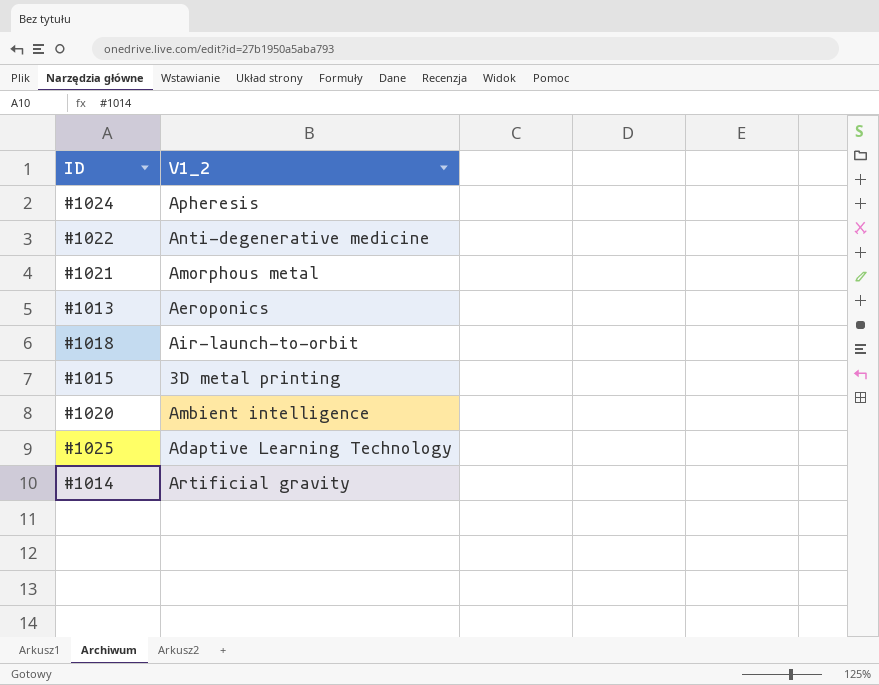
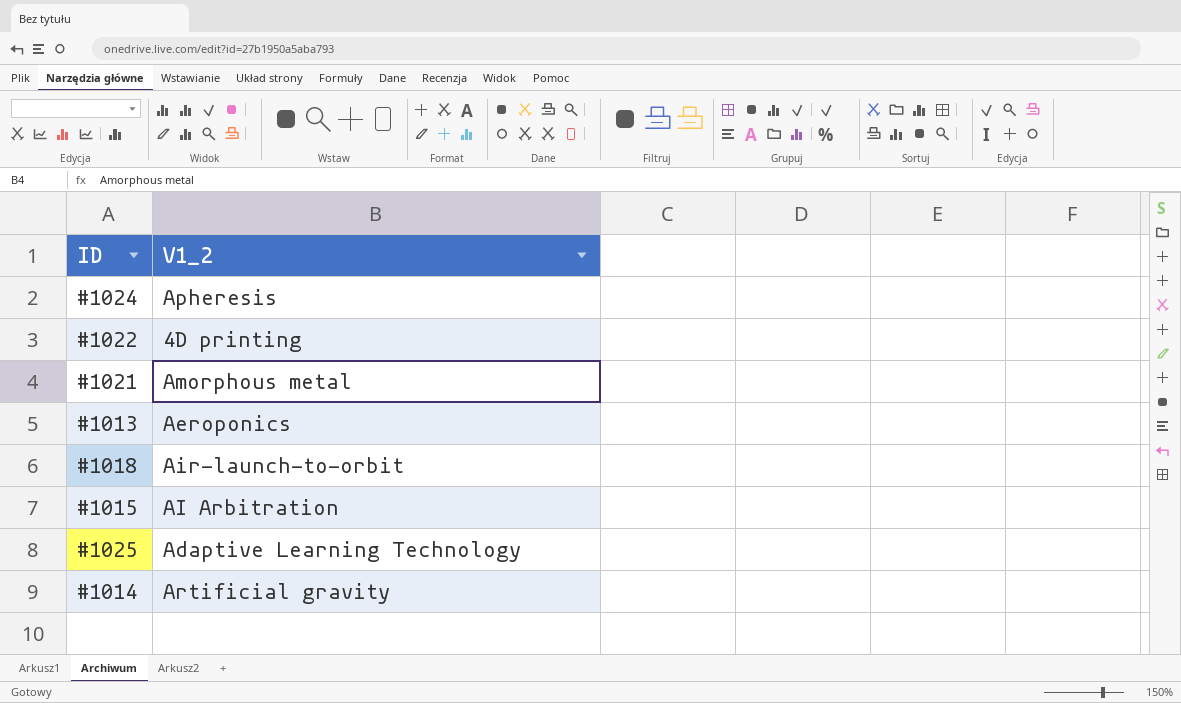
row #1020: Ambient intelligence -> none
#1022 | V1_2: Anti-degenerative medicine -> 4D printing
#1015 | V1_2: 3D metal printing -> AI Arbitration

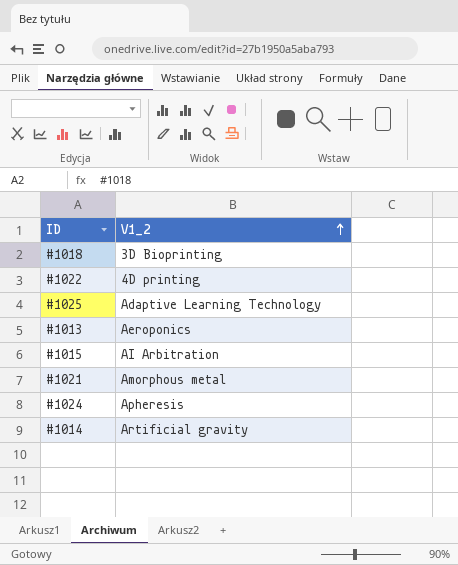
row order: none -> V1_2 ascending
#1018 | V1_2: Air-launch-to-orbit -> 3D Bioprinting

